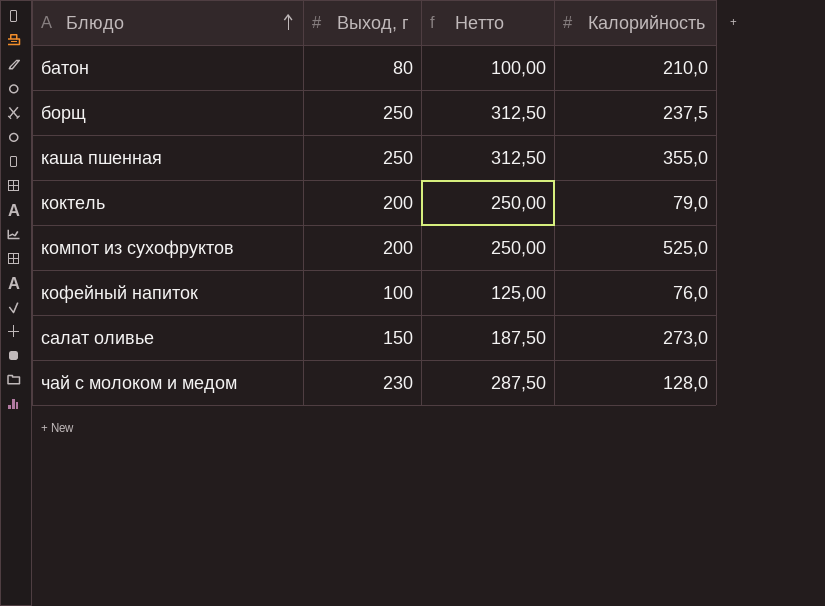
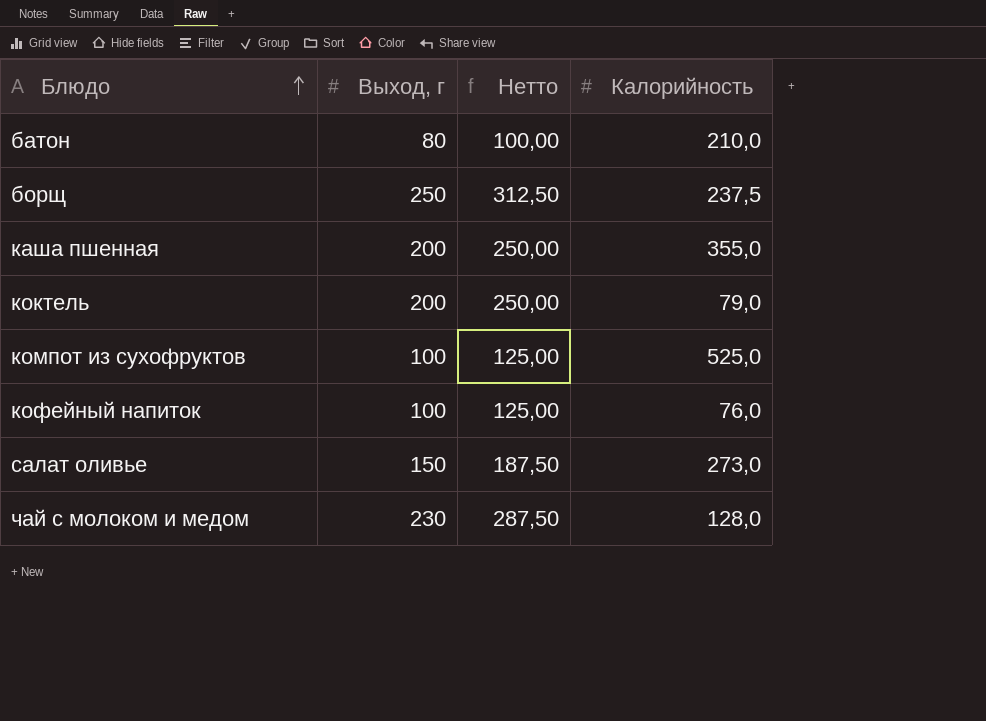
каша пшенная | Выход, г: 250 -> 200
каша пшенная | Нетто: 312,50 -> 250,00
компот из сухофруктов | Выход, г: 200 -> 100
компот из сухофруктов | Нетто: 250,00 -> 125,00

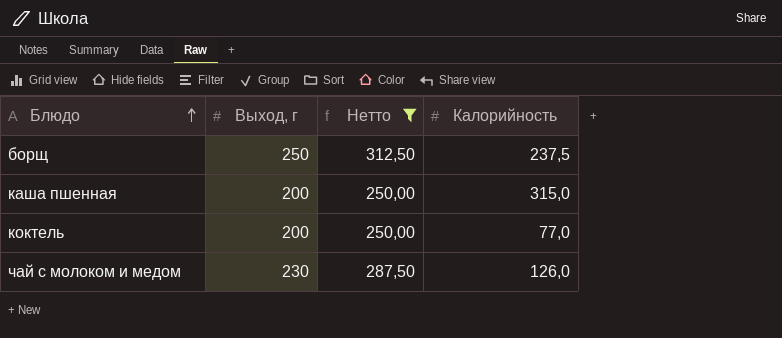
filter: none -> Нетто >= 250,00
каша пшенная | Калорийность: 355,0 -> 315,0
коктель | Калорийность: 79,0 -> 77,0
чай с молоком и медом | Калорийность: 128,0 -> 126,0

